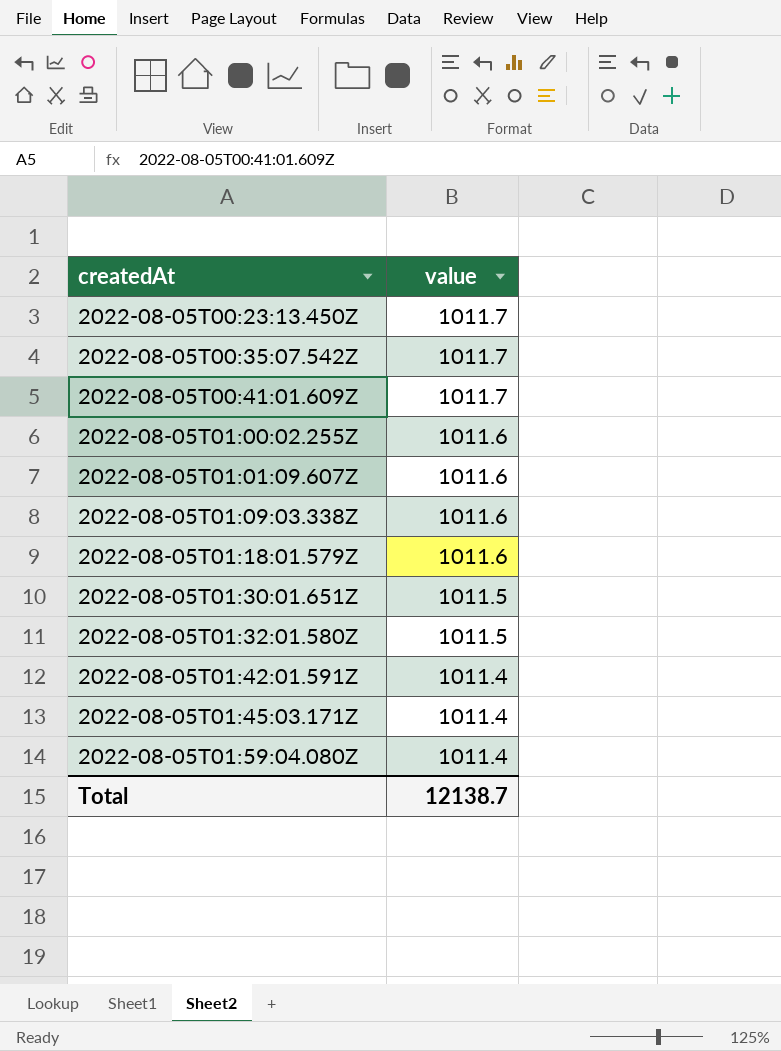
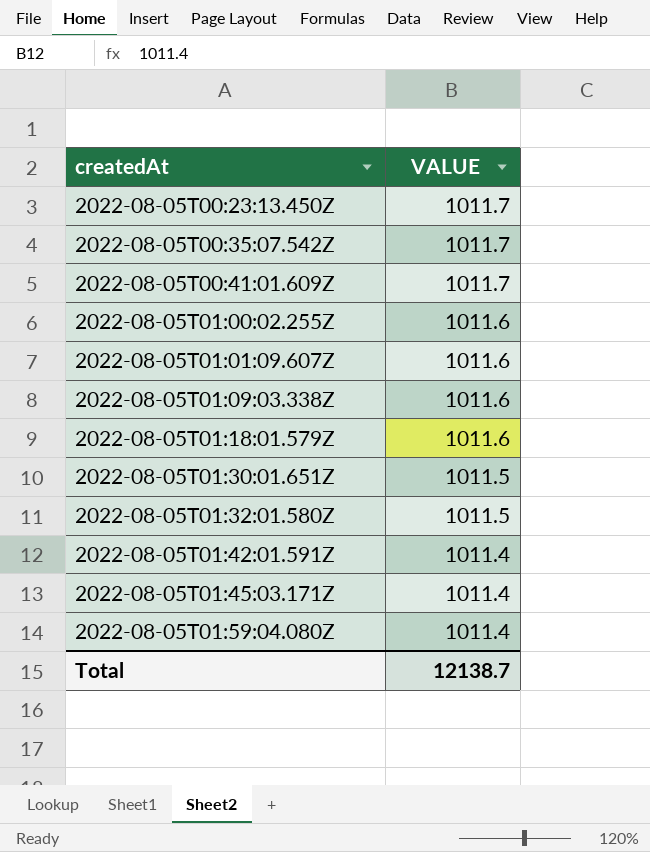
column name: value -> VALUE

